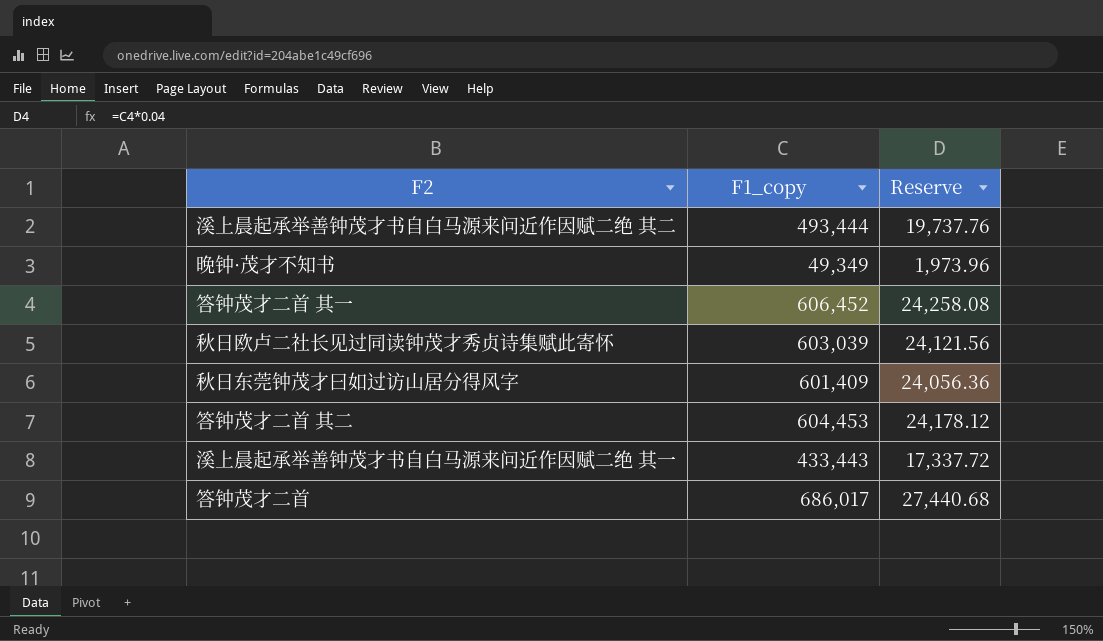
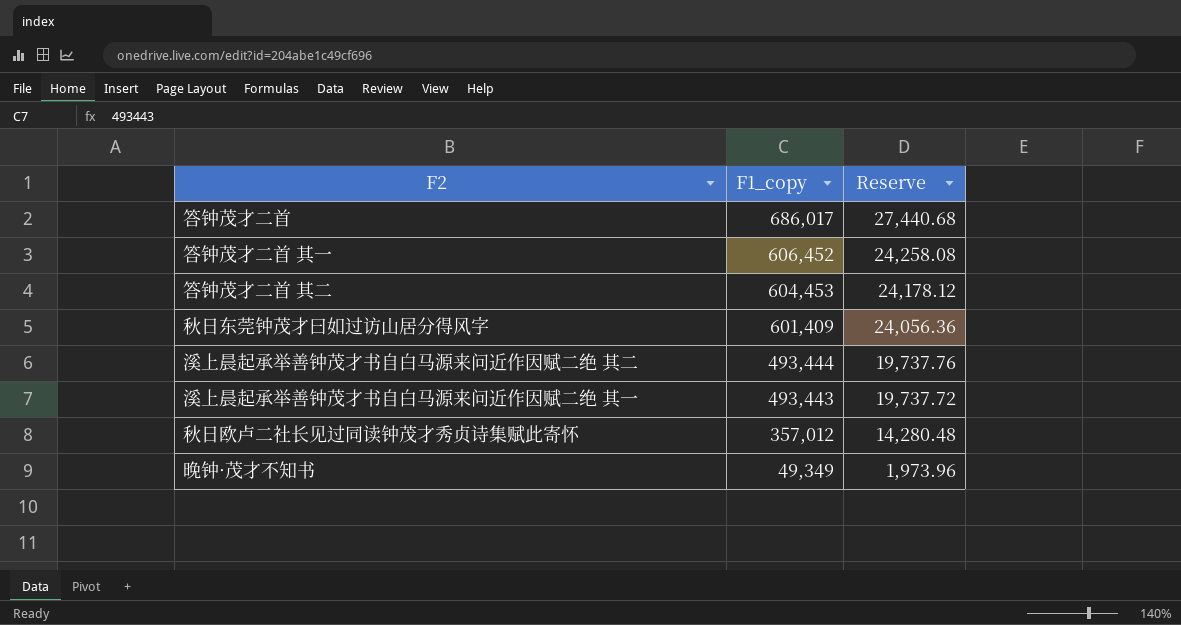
row order: none -> F1_copy descending
溪上晨起承举善钟茂才书自白马源来问近作因赋二绝 其一 | F1_copy: 433,443 -> 493,443
溪上晨起承举善钟茂才书自白马源来问近作因赋二绝 其一 | Reserve: 17,337.72 -> 19,737.72
秋日欧卢二社长见过同读钟茂才秀贞诗集赋此寄怀 | F1_copy: 603,039 -> 357,012
秋日欧卢二社长见过同读钟茂才秀贞诗集赋此寄怀 | Reserve: 24,121.56 -> 14,280.48

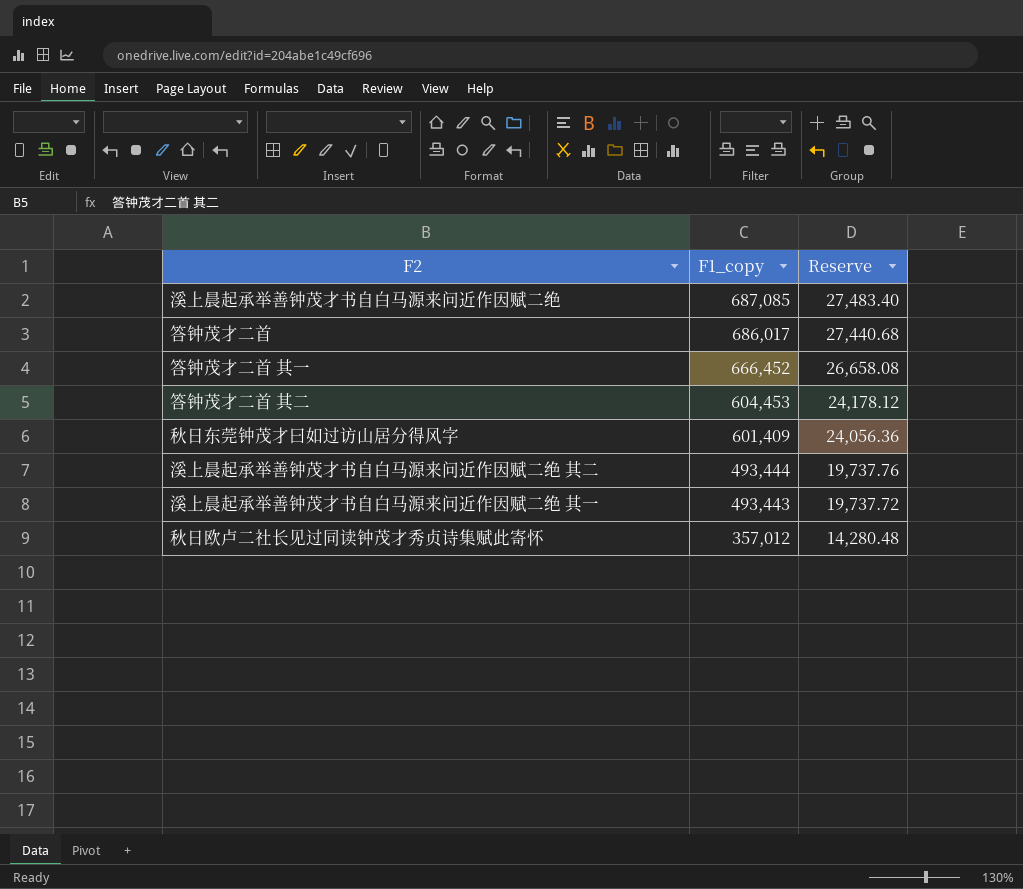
row 晚钟·茂才不知书: 49,349 | 1,973.96 -> none
row 溪上晨起承举善钟茂才书自白马源来问近作因赋二绝: none -> 687,085 | 27,483.40
答钟茂才二首 其一 | F1_copy: 606,452 -> 666,452
答钟茂才二首 其一 | Reserve: 24,258.08 -> 26,658.08

